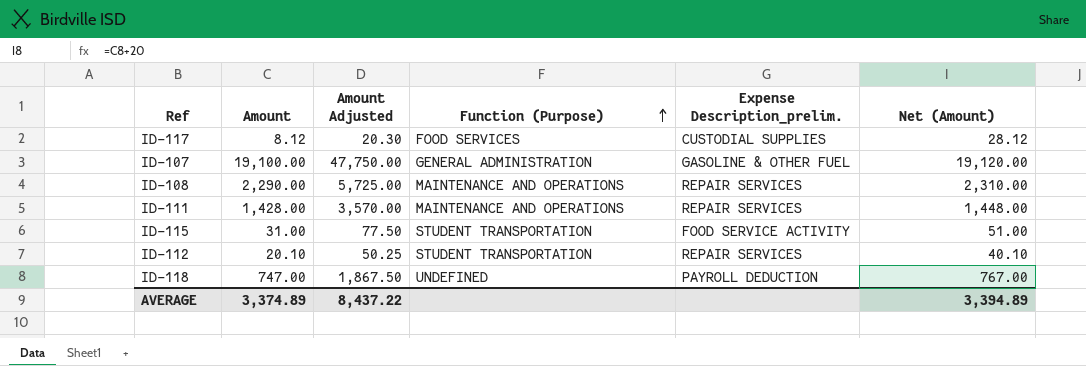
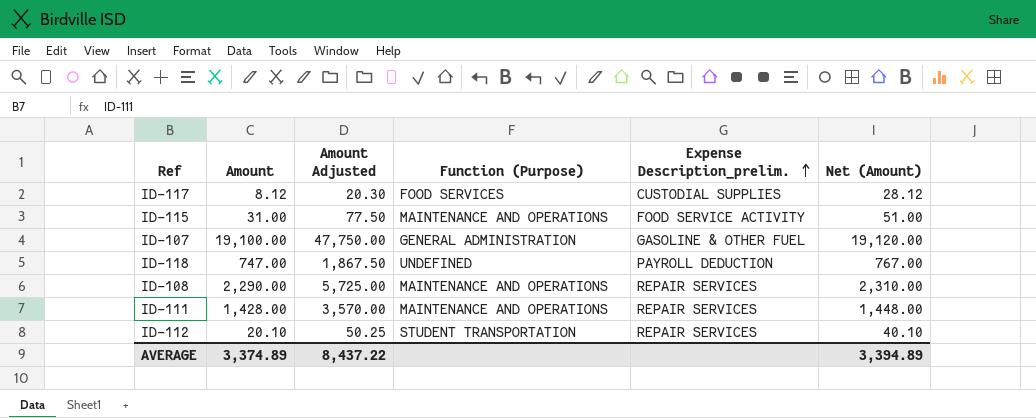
row order: Function (Purpose) ascending -> Expense Description_prelim. ascending
ID-115 | Function (Purpose): STUDENT TRANSPORTATION -> MAINTENANCE AND OPERATIONS

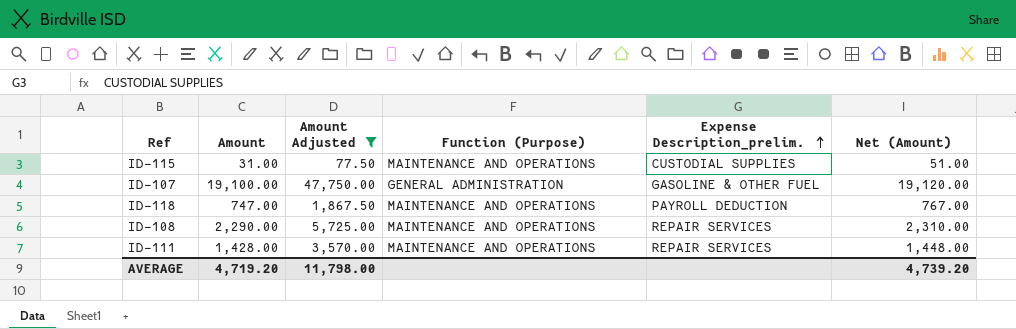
filter: none -> Amount Adjusted >= 77.50
ID-115 | Expense Description_prelim.: FOOD SERVICE ACTIVITY -> CUSTODIAL SUPPLIES
ID-118 | Function (Purpose): UNDEFINED -> MAINTENANCE AND OPERATIONS
AVERAGE | Amount: 3,374.89 -> 4,719.20
AVERAGE | Amount Adjusted: 8,437.22 -> 11,798.00
AVERAGE | Net (Amount): 3,394.89 -> 4,739.20

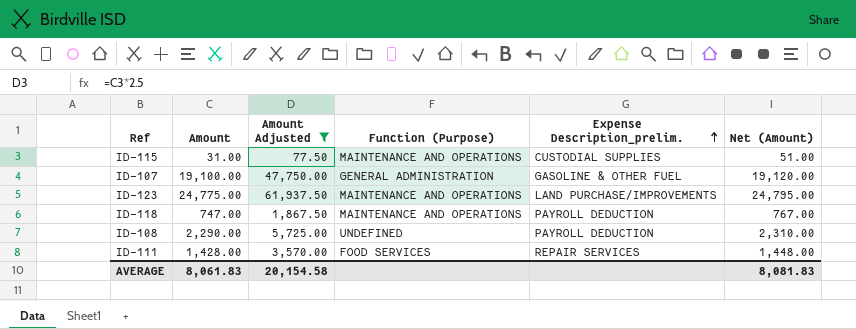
row ID-123: none -> 24,775.00 | 61,937.50 | MAINTENANCE AND OPERATIONS | LAND PURCHASE/IMPROVEMENTS | 24,795.00
ID-108 | Function (Purpose): MAINTENANCE AND OPERATIONS -> UNDEFINED
ID-108 | Expense Description_prelim.: REPAIR SERVICES -> PAYROLL DEDUCTION
ID-111 | Function (Purpose): MAINTENANCE AND OPERATIONS -> FOOD SERVICES
AVERAGE | Amount: 4,719.20 -> 8,061.83
AVERAGE | Amount Adjusted: 11,798.00 -> 20,154.58
AVERAGE | Net (Amount): 4,739.20 -> 8,081.83

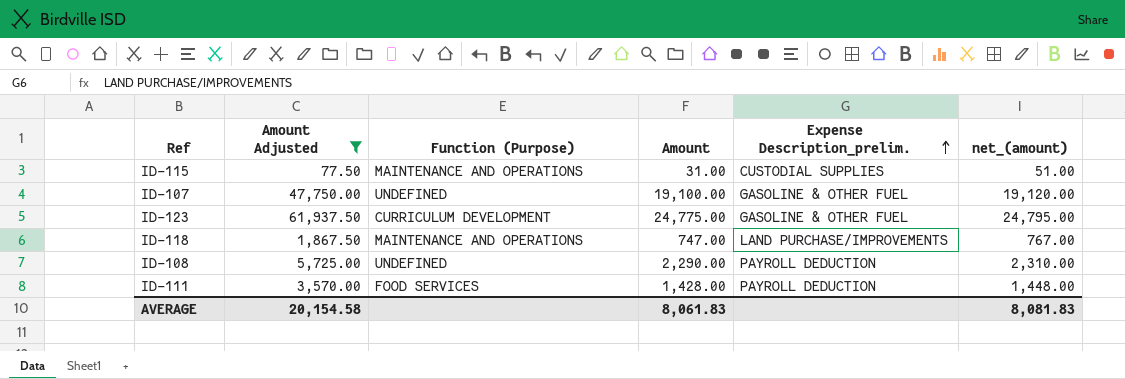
column Amount | position: 2 -> 4
column name: Net (Amount) -> net_(amount)
ID-107 | Function (Purpose): GENERAL ADMINISTRATION -> UNDEFINED
ID-123 | Function (Purpose): MAINTENANCE AND OPERATIONS -> CURRICULUM DEVELOPMENT
ID-123 | Expense Description_prelim.: LAND PURCHASE/IMPROVEMENTS -> GASOLINE & OTHER FUEL
ID-118 | Expense Description_prelim.: PAYROLL DEDUCTION -> LAND PURCHASE/IMPROVEMENTS
ID-111 | Expense Description_prelim.: REPAIR SERVICES -> PAYROLL DEDUCTION

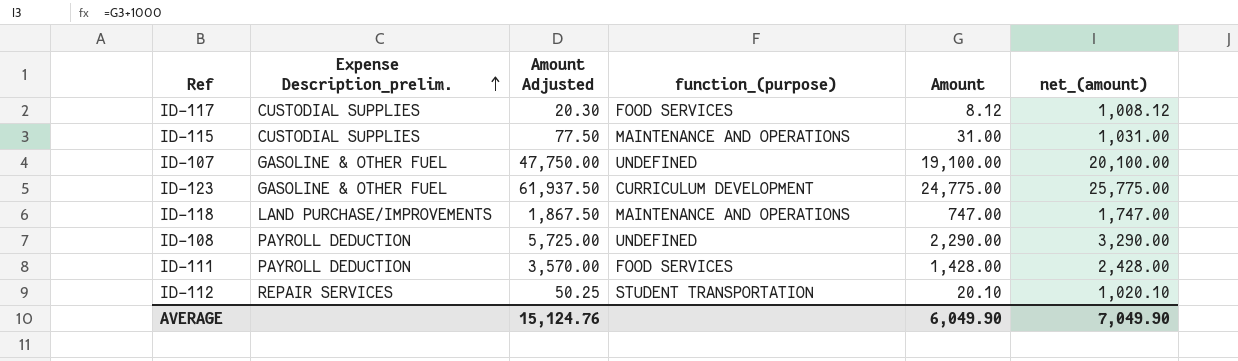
filter: Amount Adjusted >= 77.50 -> none
column Expense Description_prelim. | position: 5 -> 2
column name: Function (Purpose) -> function_(purpose)
column net_(amount) | formula: [Amount] + 20 -> [Amount] + 1000
AVERAGE | Amount Adjusted: 20,154.58 -> 15,124.76
AVERAGE | Amount: 8,061.83 -> 6,049.90
AVERAGE | net_(amount): 8,081.83 -> 7,049.90

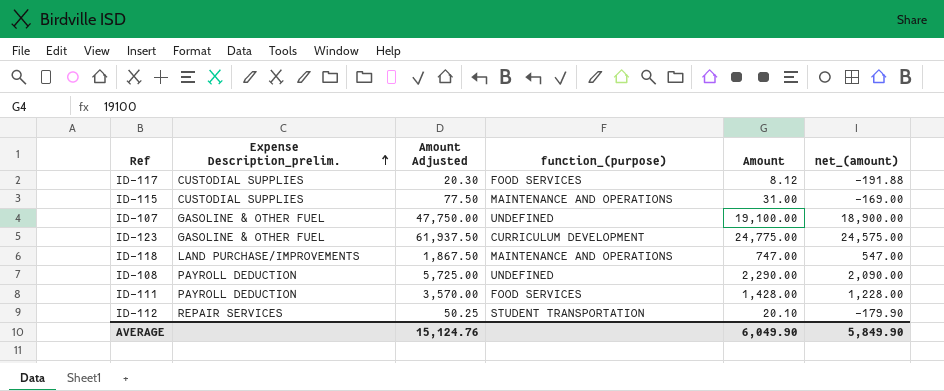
column net_(amount) | formula: [Amount] + 1000 -> [Amount] - 200
AVERAGE | net_(amount): 7,049.90 -> 5,849.90

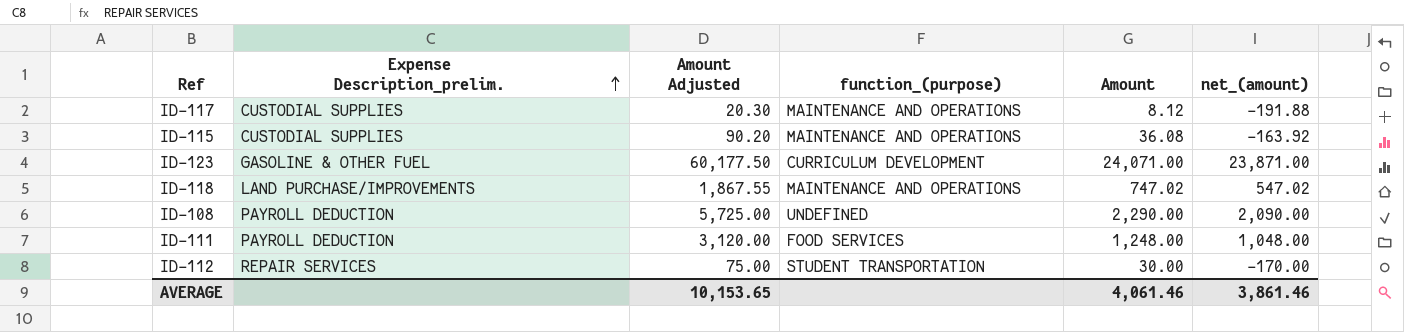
row ID-107: GASOLINE & OTHER FUEL | 47,750.00 | UNDEFINED | 19,100.00 | 18,900.00 -> none
ID-117 | function_(purpose): FOOD SERVICES -> MAINTENANCE AND OPERATIONS
ID-115 | Amount Adjusted: 77.50 -> 90.20
ID-115 | Amount: 31.00 -> 36.08
ID-115 | net_(amount): -169.00 -> -163.92
ID-123 | Amount Adjusted: 61,937.50 -> 60,177.50
ID-123 | Amount: 24,775.00 -> 24,071.00
ID-123 | net_(amount): 24,575.00 -> 23,871.00
ID-118 | Amount Adjusted: 1,867.50 -> 1,867.55
ID-118 | Amount: 747.00 -> 747.02
ID-118 | net_(amount): 547.00 -> 547.02
ID-111 | Amount Adjusted: 3,570.00 -> 3,120.00
ID-111 | Amount: 1,428.00 -> 1,248.00
ID-111 | net_(amount): 1,228.00 -> 1,048.00
ID-112 | Amount Adjusted: 50.25 -> 75.00
ID-112 | Amount: 20.10 -> 30.00
ID-112 | net_(amount): -179.90 -> -170.00
AVERAGE | Amount Adjusted: 15,124.76 -> 10,153.65
AVERAGE | Amount: 6,049.90 -> 4,061.46
AVERAGE | net_(amount): 5,849.90 -> 3,861.46

